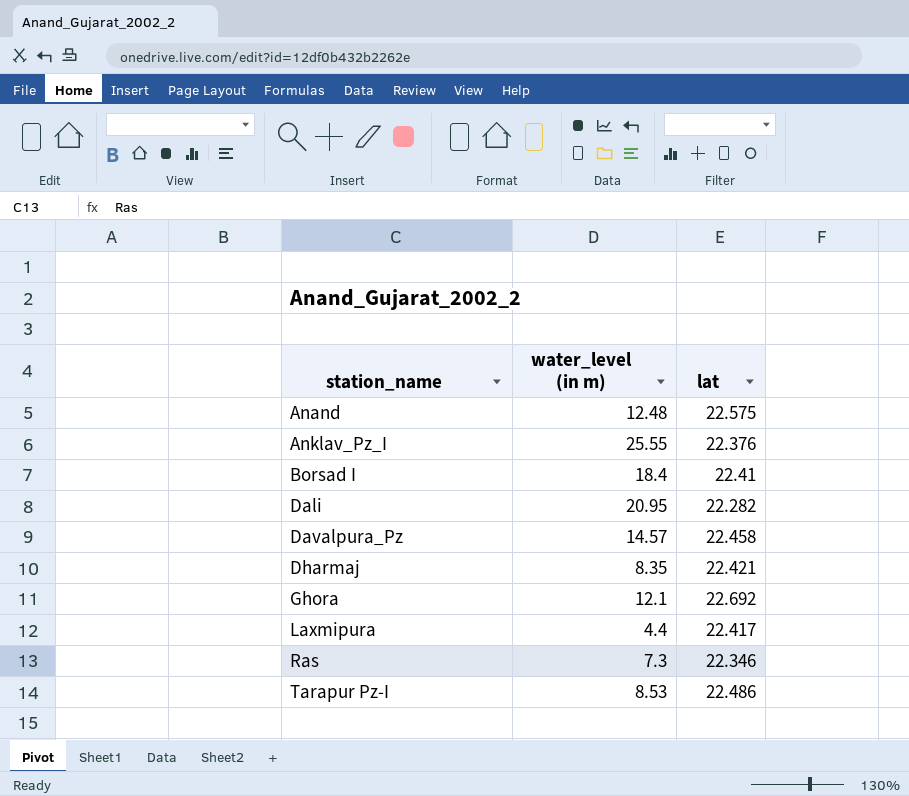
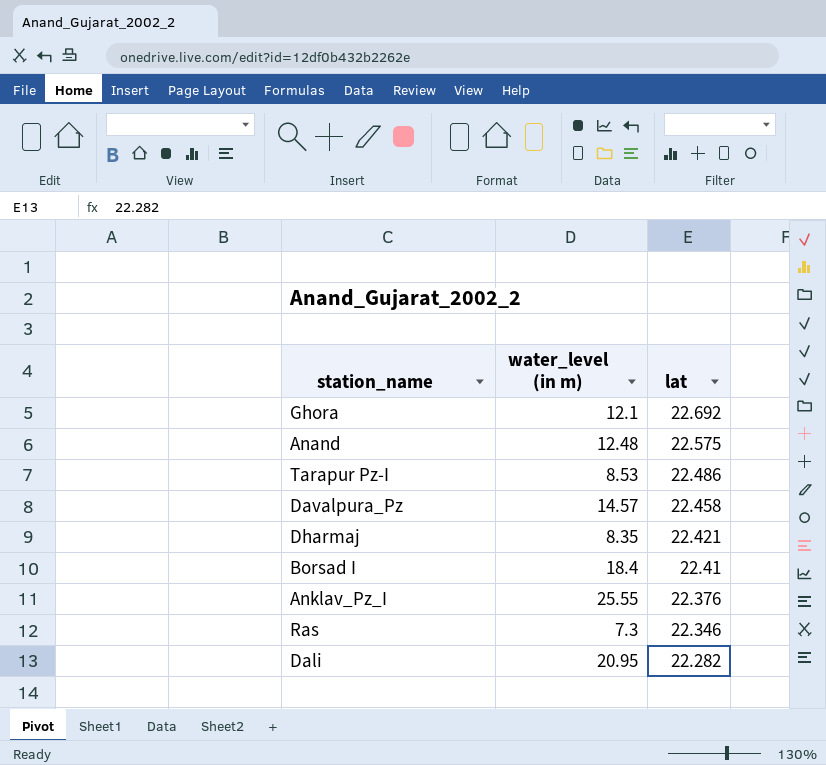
row order: station_name ascending -> lat descending
row Laxmipura: 4.4 | 22.417 -> none

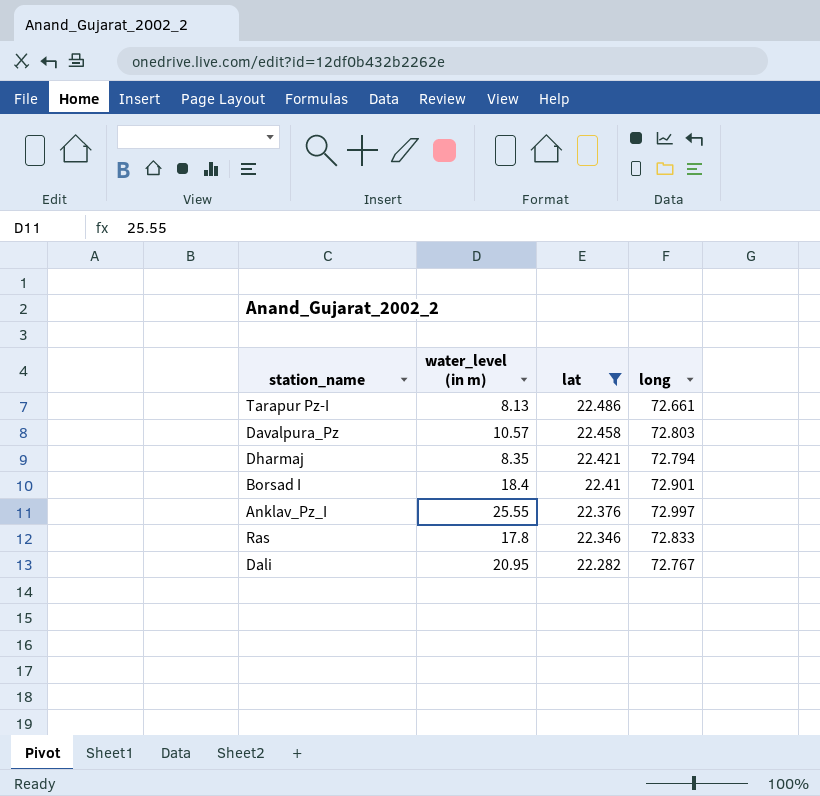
filter: none -> lat <= 22.486
column long | position: none -> 4
Tarapur Pz-I | water_level (in m): 8.53 -> 8.13
Davalpura_Pz | water_level (in m): 14.57 -> 10.57
Ras | water_level (in m): 7.3 -> 17.8

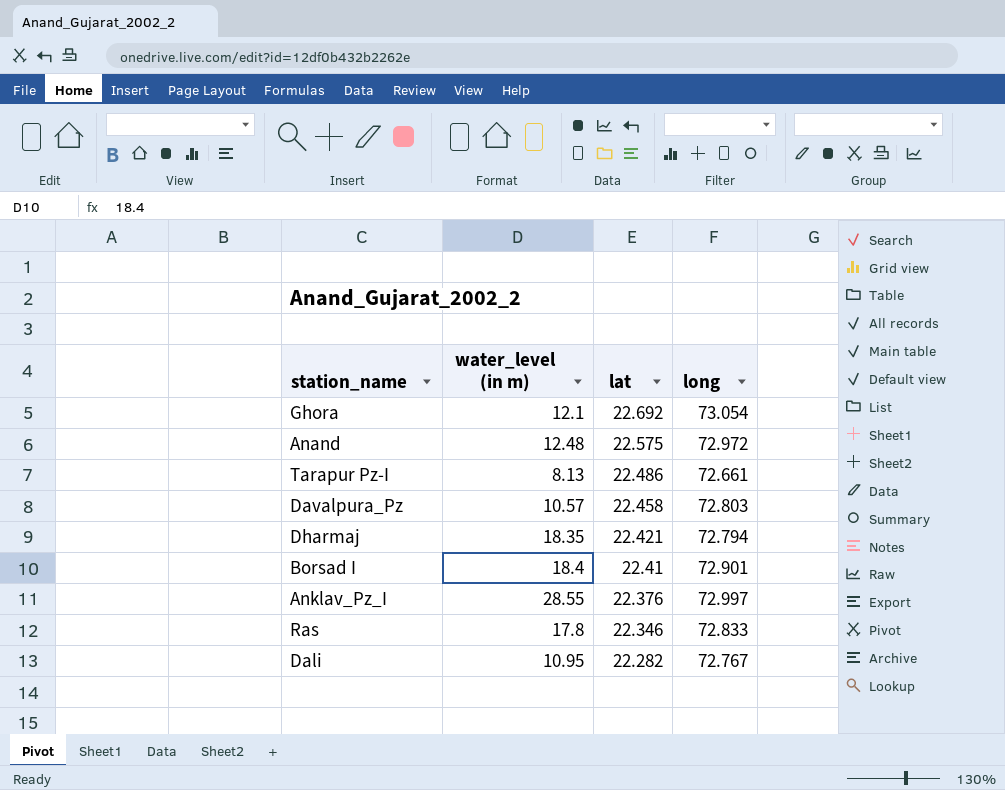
filter: lat <= 22.486 -> none
Dharmaj | water_level (in m): 8.35 -> 18.35
Anklav_Pz_I | water_level (in m): 25.55 -> 28.55
Dali | water_level (in m): 20.95 -> 10.95

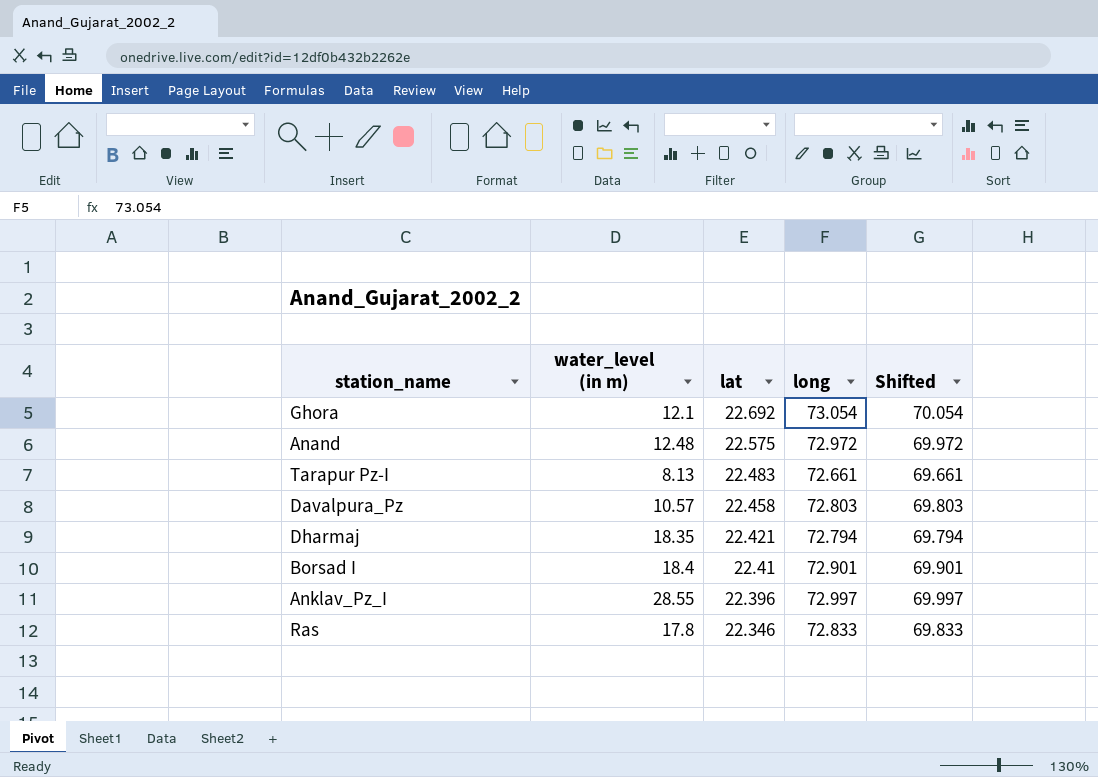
column Shifted | formula: none -> [long] - 3
row Dali: 10.95 | 22.282 | 72.767 -> none
Tarapur Pz-I | lat: 22.486 -> 22.483
Anklav_Pz_I | lat: 22.376 -> 22.396

